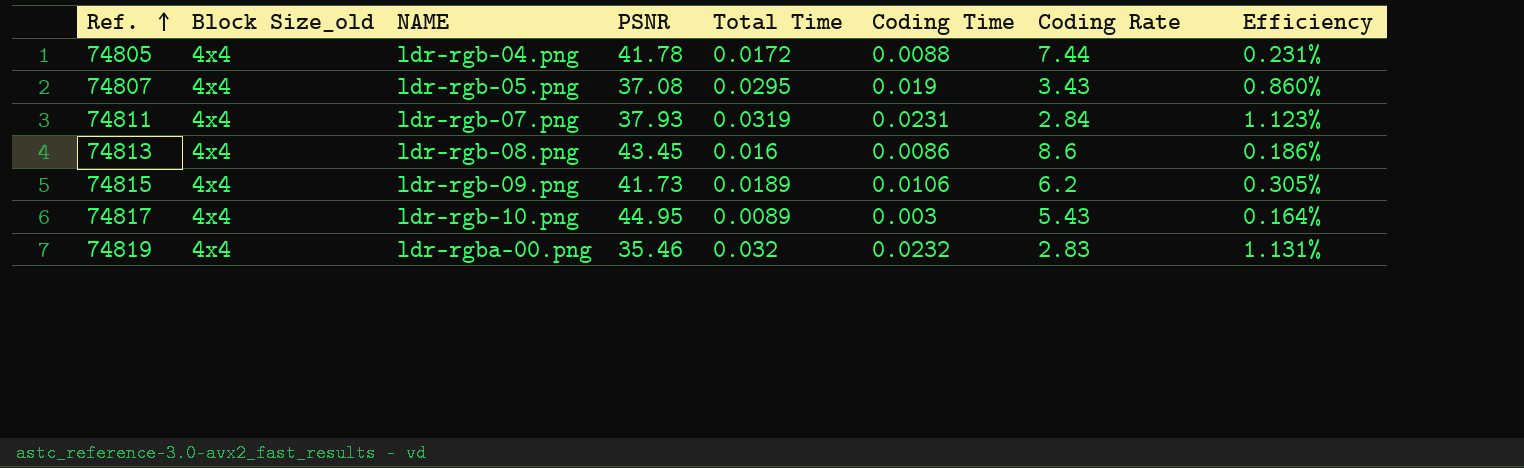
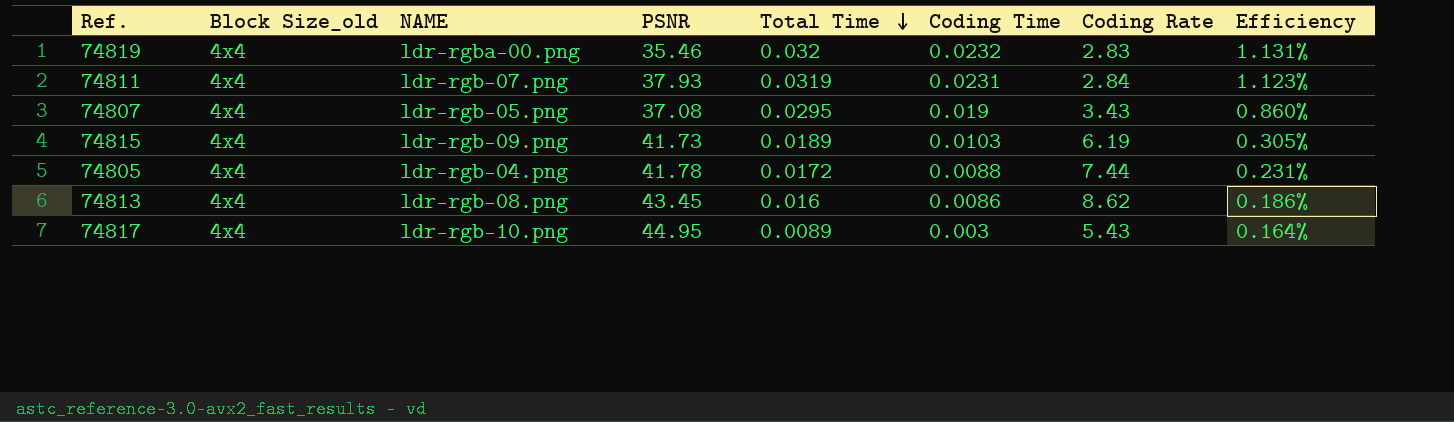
row order: Ref. ascending -> Total Time descending
74815 | Coding Time: 0.0106 -> 0.0103
74815 | Coding Rate: 6.2 -> 6.19
74813 | Coding Rate: 8.6 -> 8.62

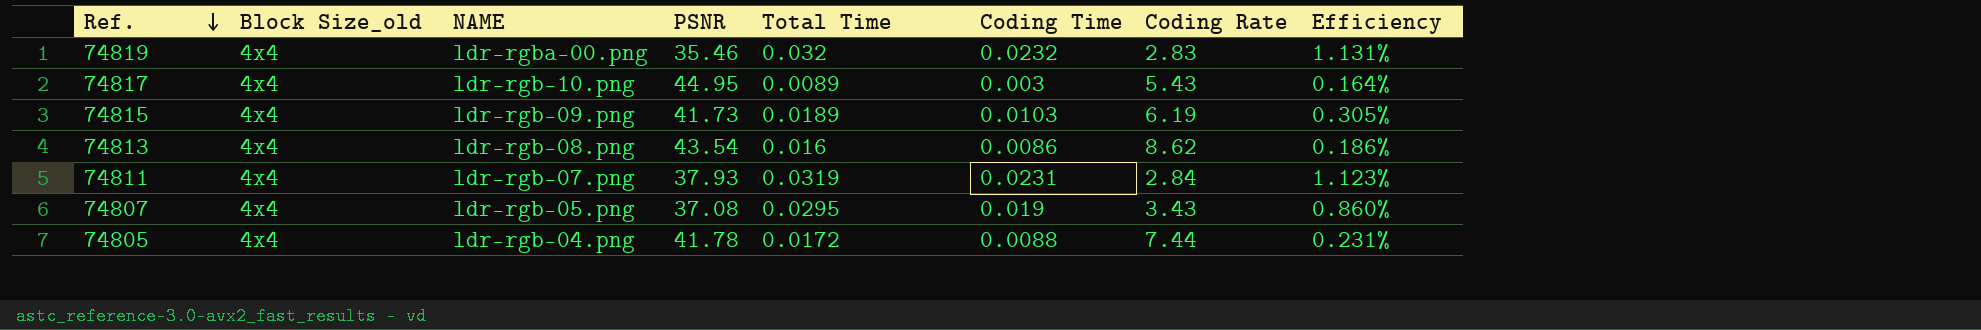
row order: Total Time descending -> Ref. descending
74813 | PSNR: 43.45 -> 43.54

